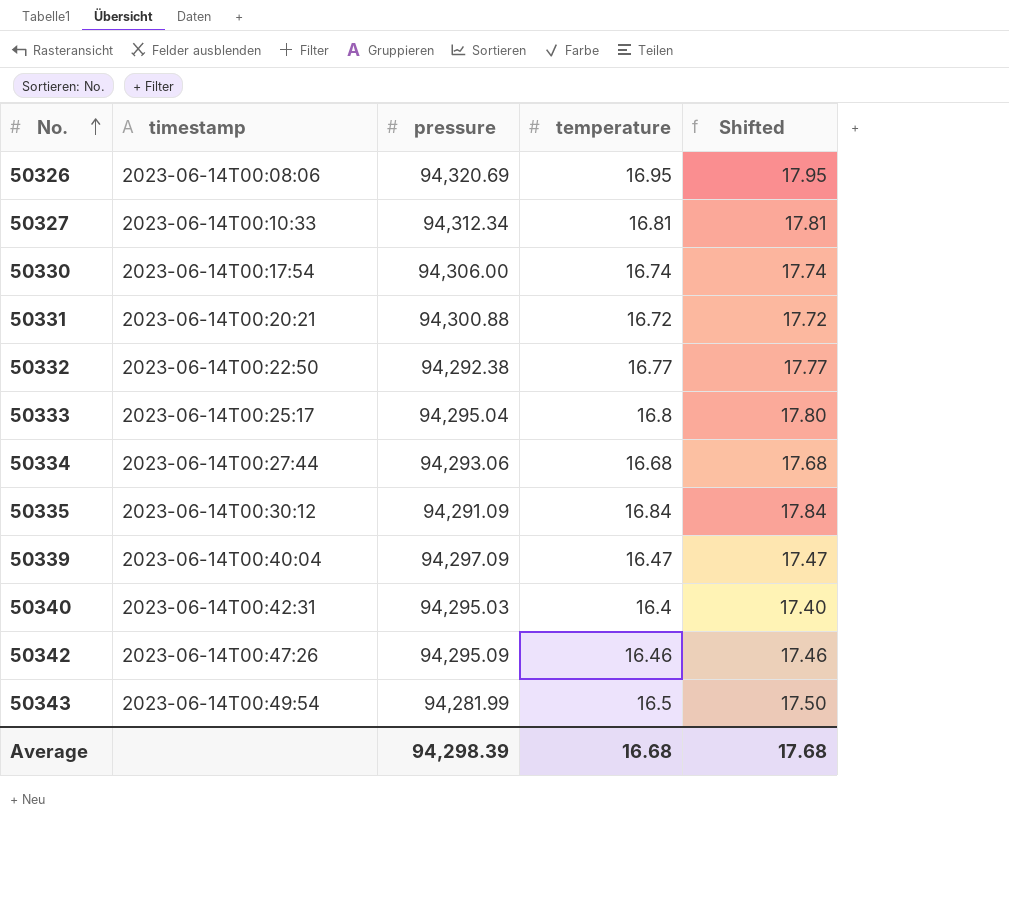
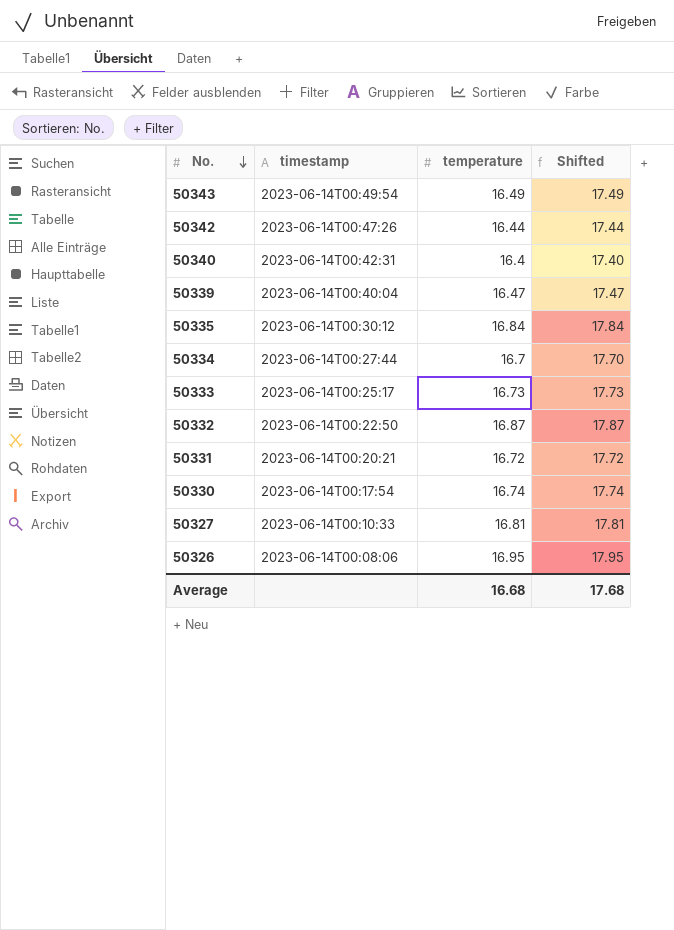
row order: No. ascending -> No. descending
column pressure | position: 3 -> none
50343 | temperature: 16.5 -> 16.49
50343 | Shifted: 17.50 -> 17.49
50342 | temperature: 16.46 -> 16.44
50342 | Shifted: 17.46 -> 17.44
50334 | temperature: 16.68 -> 16.7
50334 | Shifted: 17.68 -> 17.70
50333 | temperature: 16.8 -> 16.73
50333 | Shifted: 17.80 -> 17.73
50332 | temperature: 16.77 -> 16.87
50332 | Shifted: 17.77 -> 17.87

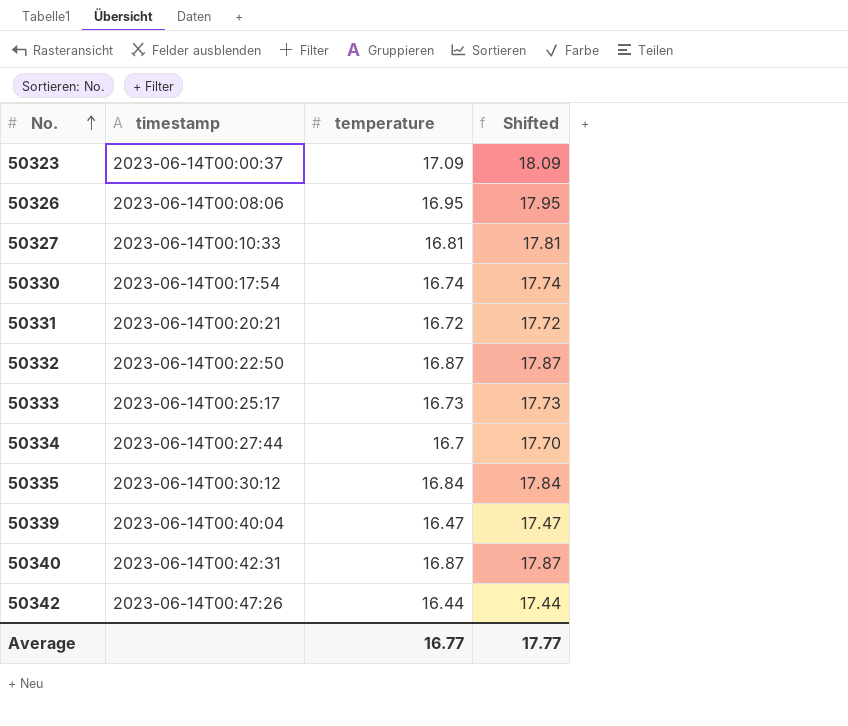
row order: No. descending -> No. ascending
row 50343: 2023-06-14T00:49:54 | 16.49 | 17.49 -> none
row 50323: none -> 2023-06-14T00:00:37 | 17.09 | 18.09
50340 | temperature: 16.4 -> 16.87
50340 | Shifted: 17.40 -> 17.87
Average | temperature: 16.68 -> 16.77
Average | Shifted: 17.68 -> 17.77

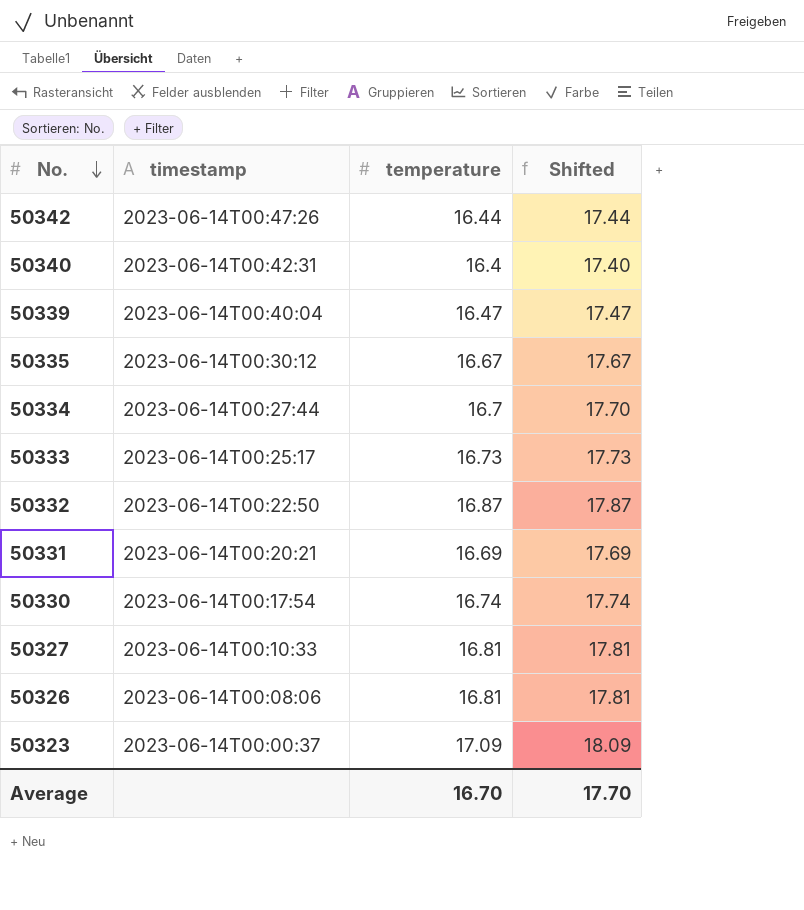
row order: No. ascending -> No. descending
50340 | temperature: 16.87 -> 16.4
50340 | Shifted: 17.87 -> 17.40
50335 | temperature: 16.84 -> 16.67
50335 | Shifted: 17.84 -> 17.67
50331 | temperature: 16.72 -> 16.69
50331 | Shifted: 17.72 -> 17.69
50326 | temperature: 16.95 -> 16.81
50326 | Shifted: 17.95 -> 17.81
Average | temperature: 16.77 -> 16.70
Average | Shifted: 17.77 -> 17.70

